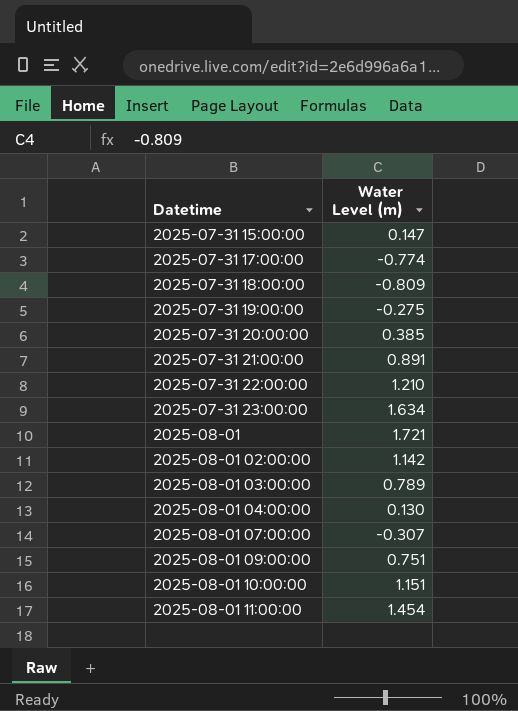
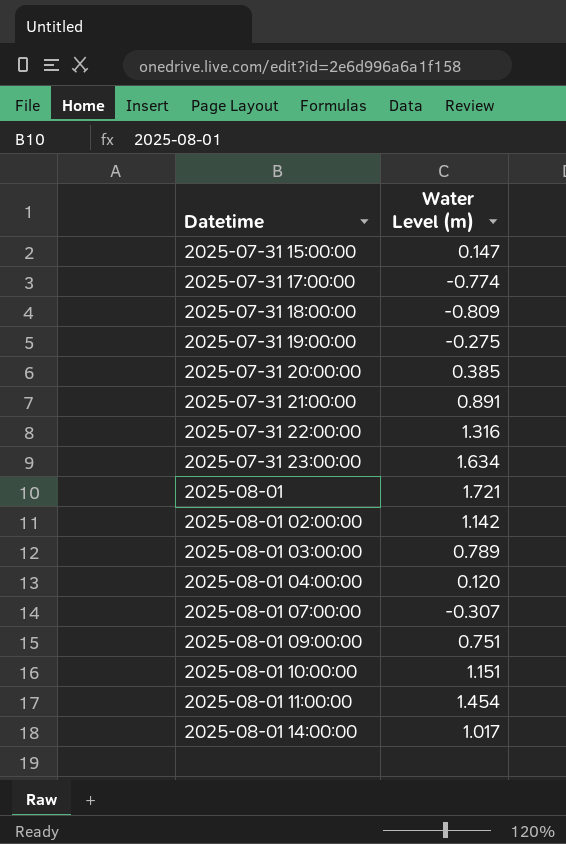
2025-07-31 22:00:00 | Water Level (m): 1.210 -> 1.316
2025-08-01 04:00:00 | Water Level (m): 0.130 -> 0.120
row 2025-08-01 14:00:00: none -> 1.017

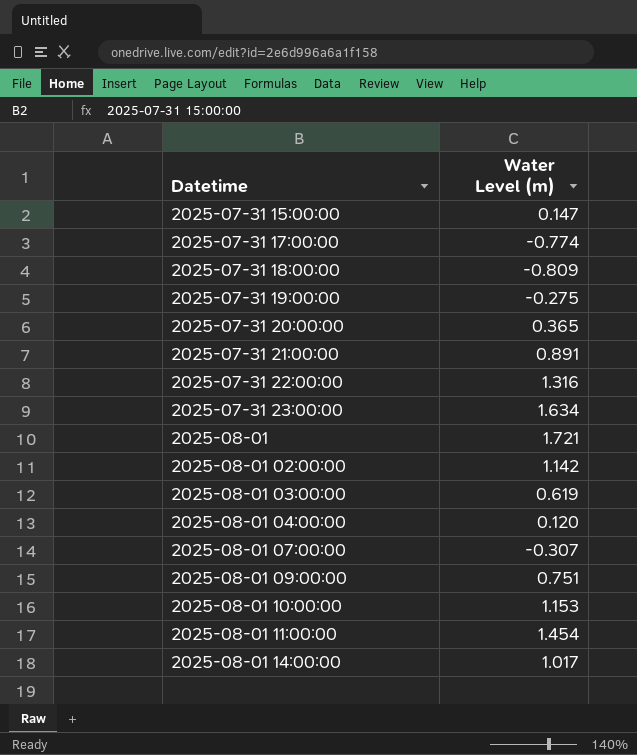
2025-07-31 20:00:00 | Water Level (m): 0.385 -> 0.365
2025-08-01 03:00:00 | Water Level (m): 0.789 -> 0.619
2025-08-01 10:00:00 | Water Level (m): 1.151 -> 1.153

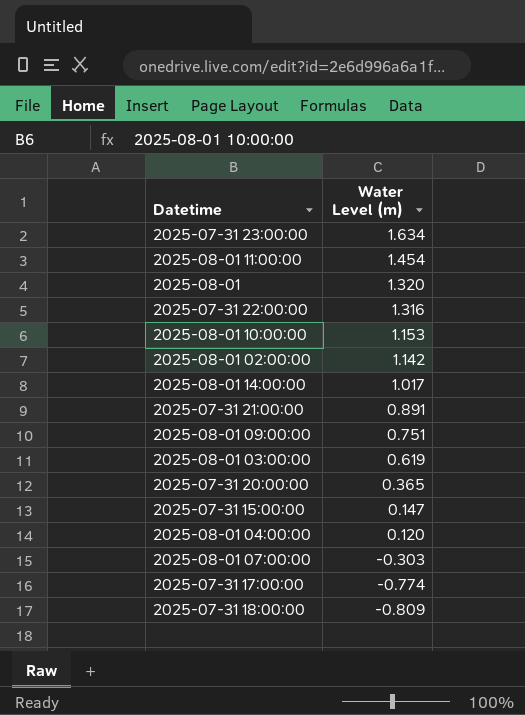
row order: Datetime ascending -> Water Level (m) descending
row 2025-07-31 19:00:00: -0.275 -> none
2025-08-01 | Water Level (m): 1.721 -> 1.320
2025-08-01 07:00:00 | Water Level (m): -0.307 -> -0.303

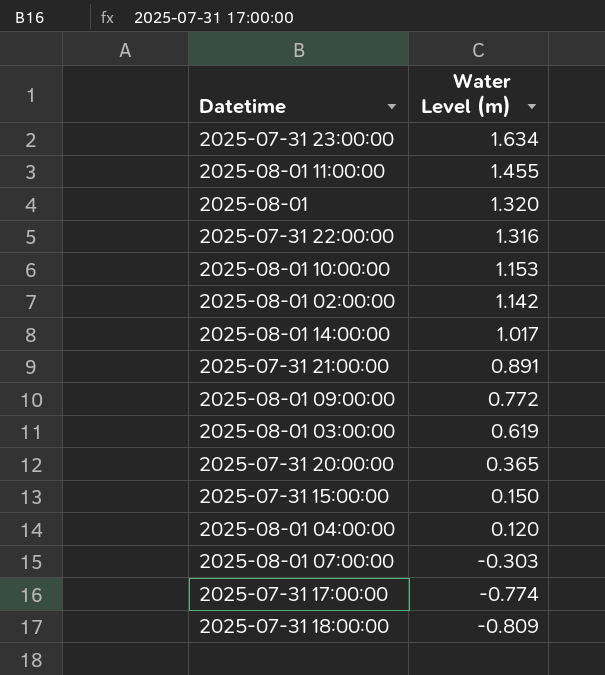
2025-08-01 11:00:00 | Water Level (m): 1.454 -> 1.455
2025-08-01 09:00:00 | Water Level (m): 0.751 -> 0.772
2025-07-31 15:00:00 | Water Level (m): 0.147 -> 0.150

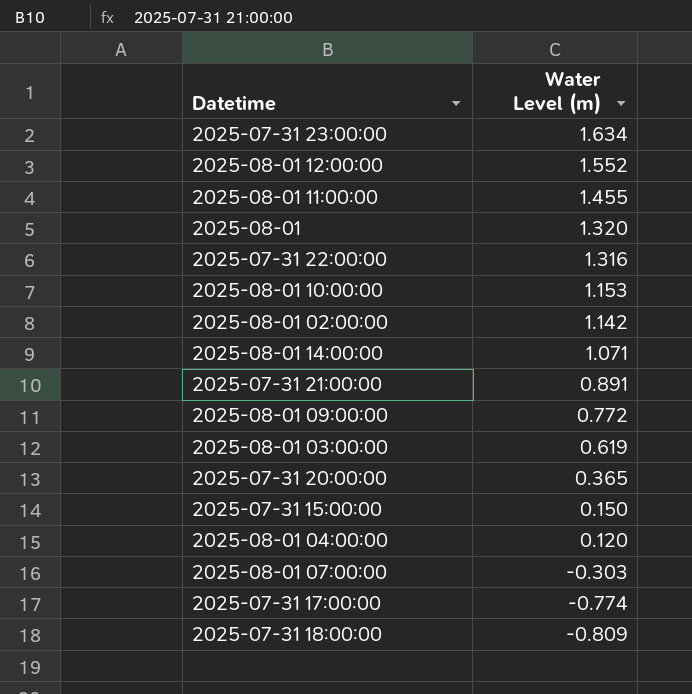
row 2025-08-01 12:00:00: none -> 1.552
2025-08-01 14:00:00 | Water Level (m): 1.017 -> 1.071

